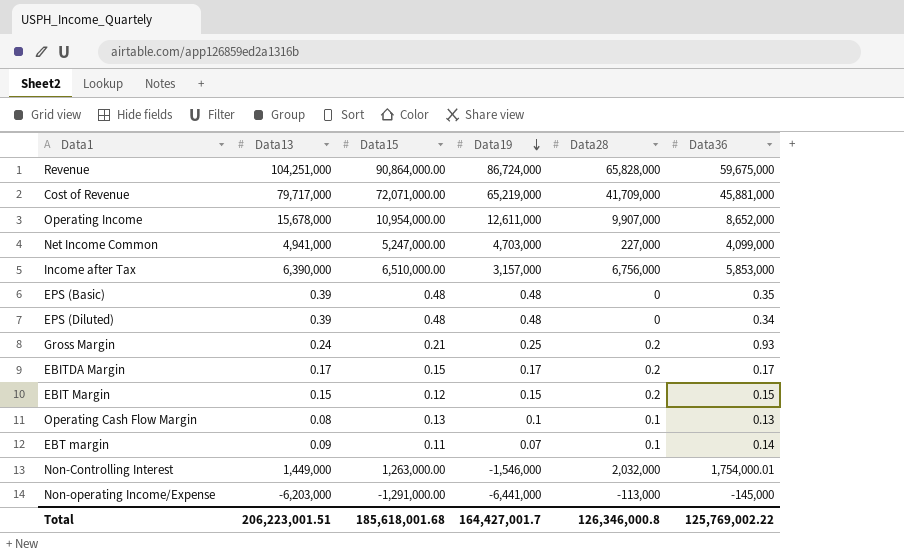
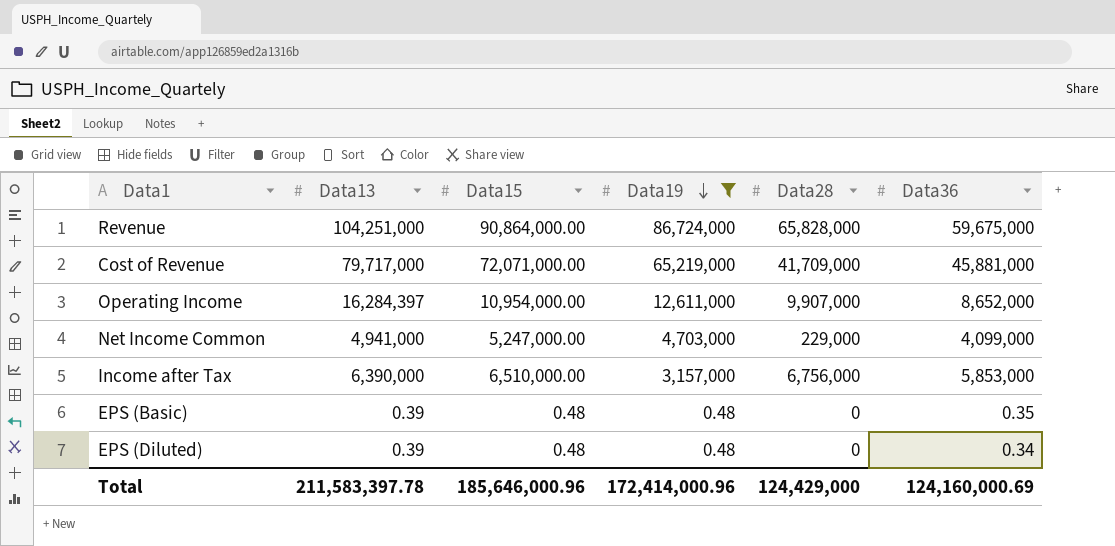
filter: none -> Data19 >= 0.48
Operating Income | Data13: 15,678,000 -> 16,284,397
Net Income Common | Data28: 227,000 -> 229,000
Total | Data13: 206,223,001.51 -> 211,583,397.78
Total | Data15: 185,618,001.68 -> 185,646,000.96
Total | Data19: 164,427,001.7 -> 172,414,000.96
Total | Data28: 126,346,000.8 -> 124,429,000
Total | Data36: 125,769,002.22 -> 124,160,000.69

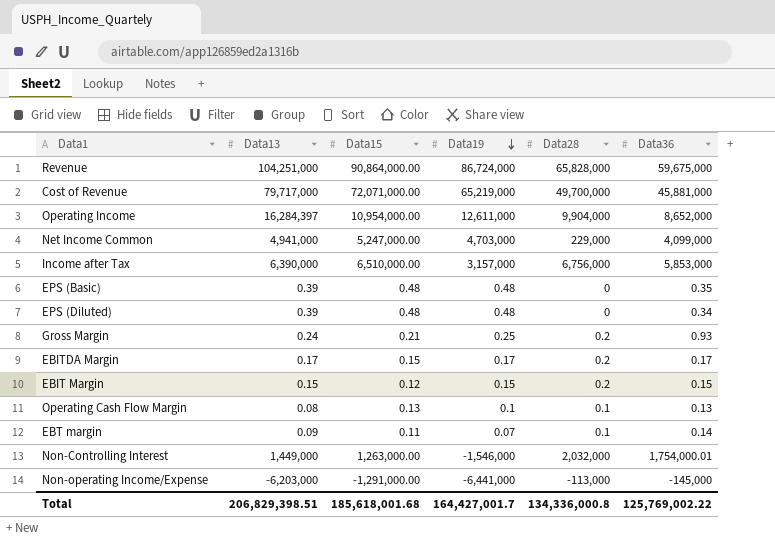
filter: Data19 >= 0.48 -> none
Cost of Revenue | Data28: 41,709,000 -> 49,700,000
Operating Income | Data28: 9,907,000 -> 9,904,000
Total | Data13: 211,583,397.78 -> 206,829,398.51
Total | Data15: 185,646,000.96 -> 185,618,001.68
Total | Data19: 172,414,000.96 -> 164,427,001.7
Total | Data28: 124,429,000 -> 134,336,000.8
Total | Data36: 124,160,000.69 -> 125,769,002.22

